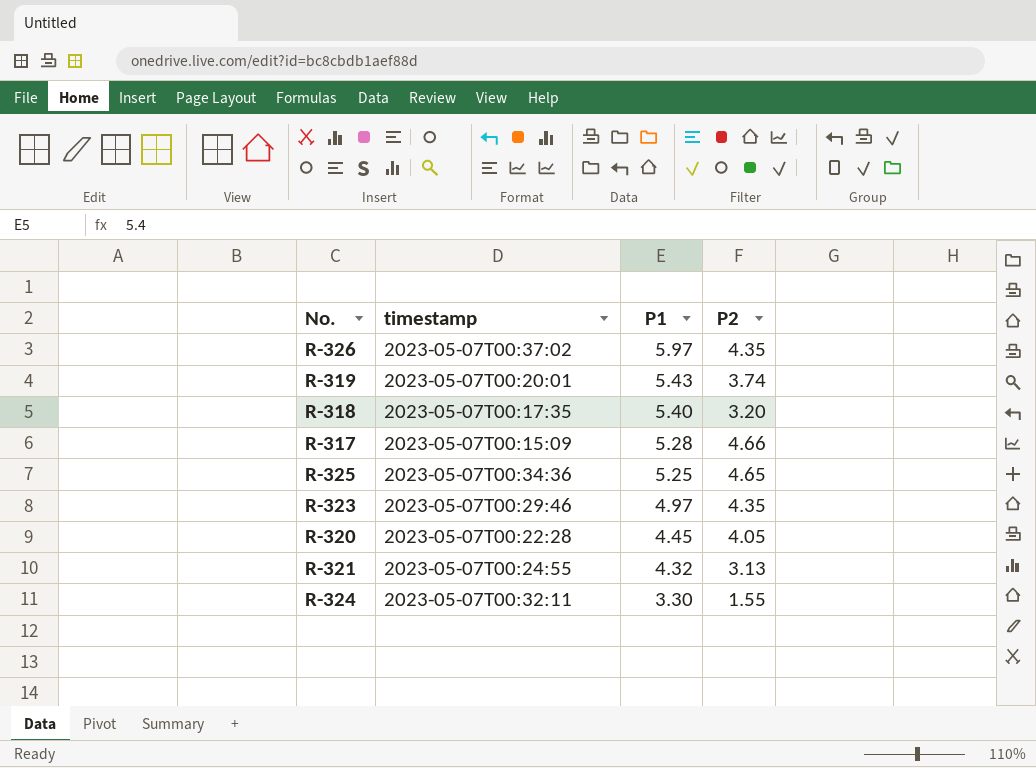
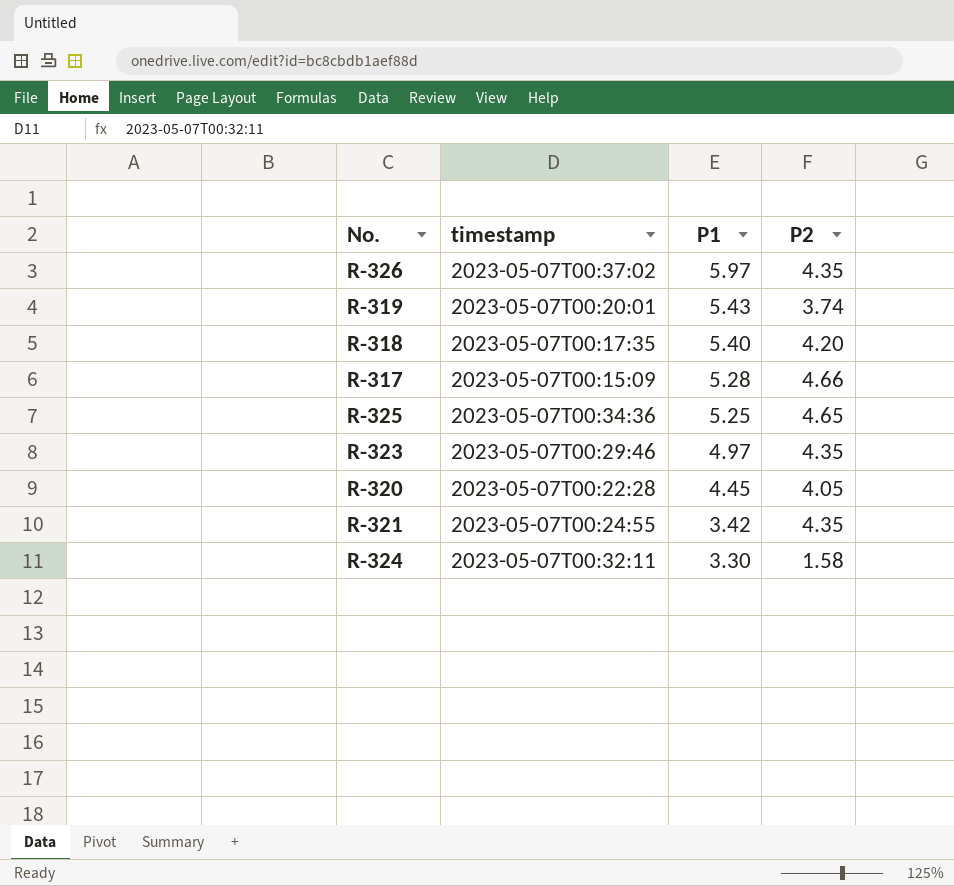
R-318 | P2: 3.20 -> 4.20
R-321 | P1: 4.32 -> 3.42
R-321 | P2: 3.13 -> 4.35
R-324 | P2: 1.55 -> 1.58

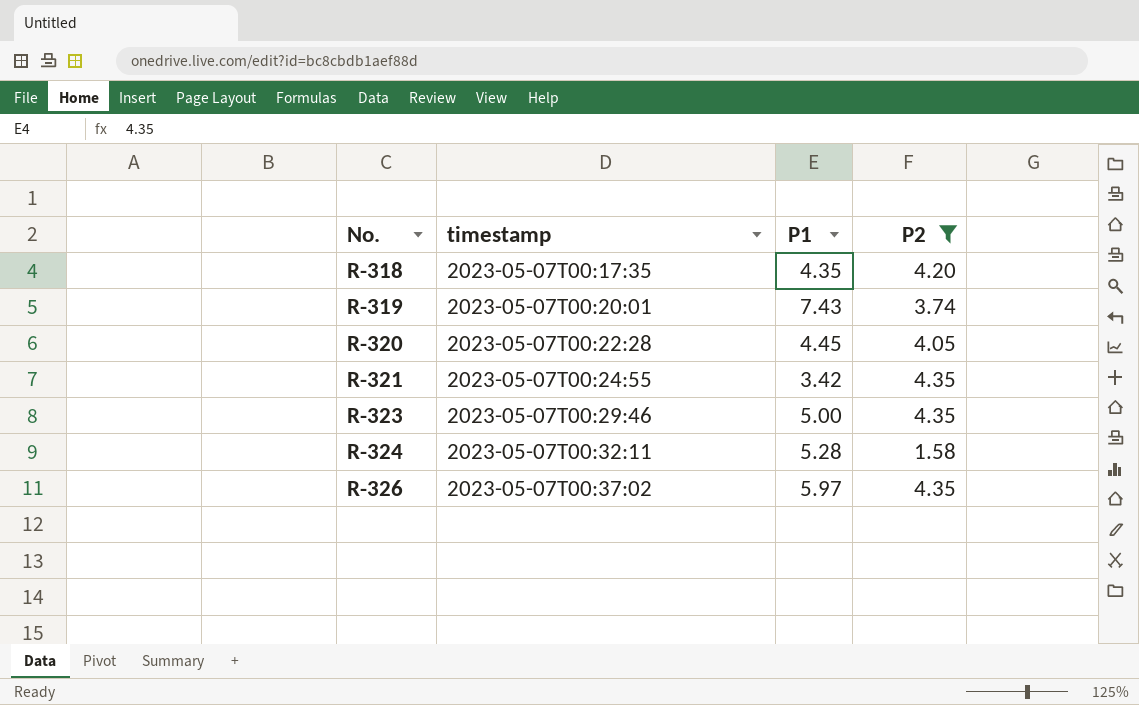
filter: none -> P2 <= 4.35
row order: P1 descending -> No. ascending
R-318 | P1: 5.40 -> 4.35
R-319 | P1: 5.43 -> 7.43
R-323 | P1: 4.97 -> 5.00
R-324 | P1: 3.30 -> 5.28

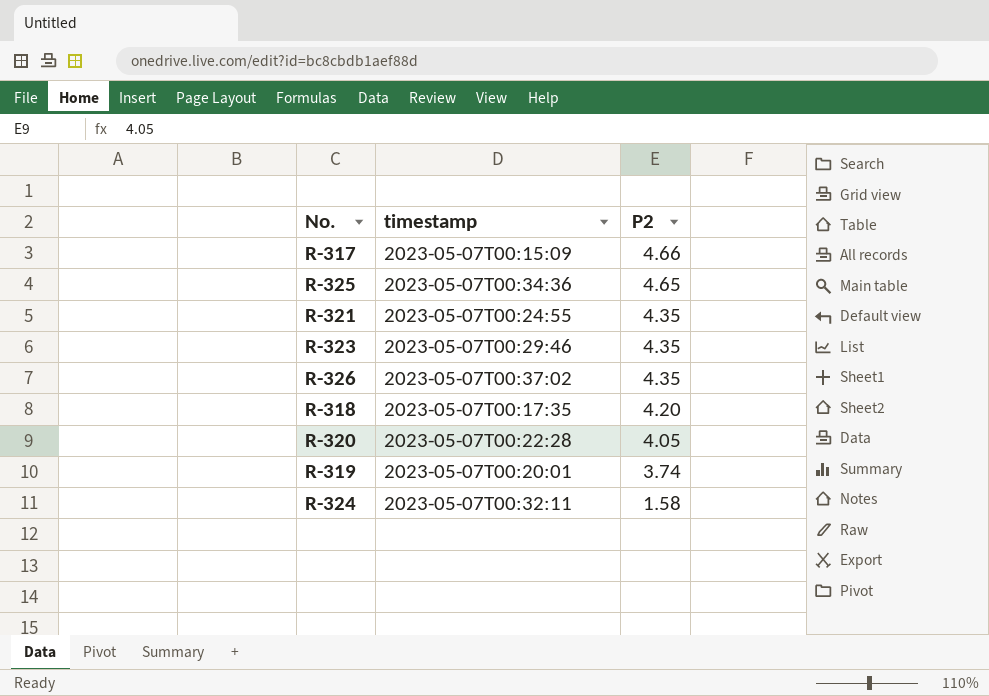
filter: P2 <= 4.35 -> none
row order: No. ascending -> P2 descending
column P1 | position: 3 -> none

